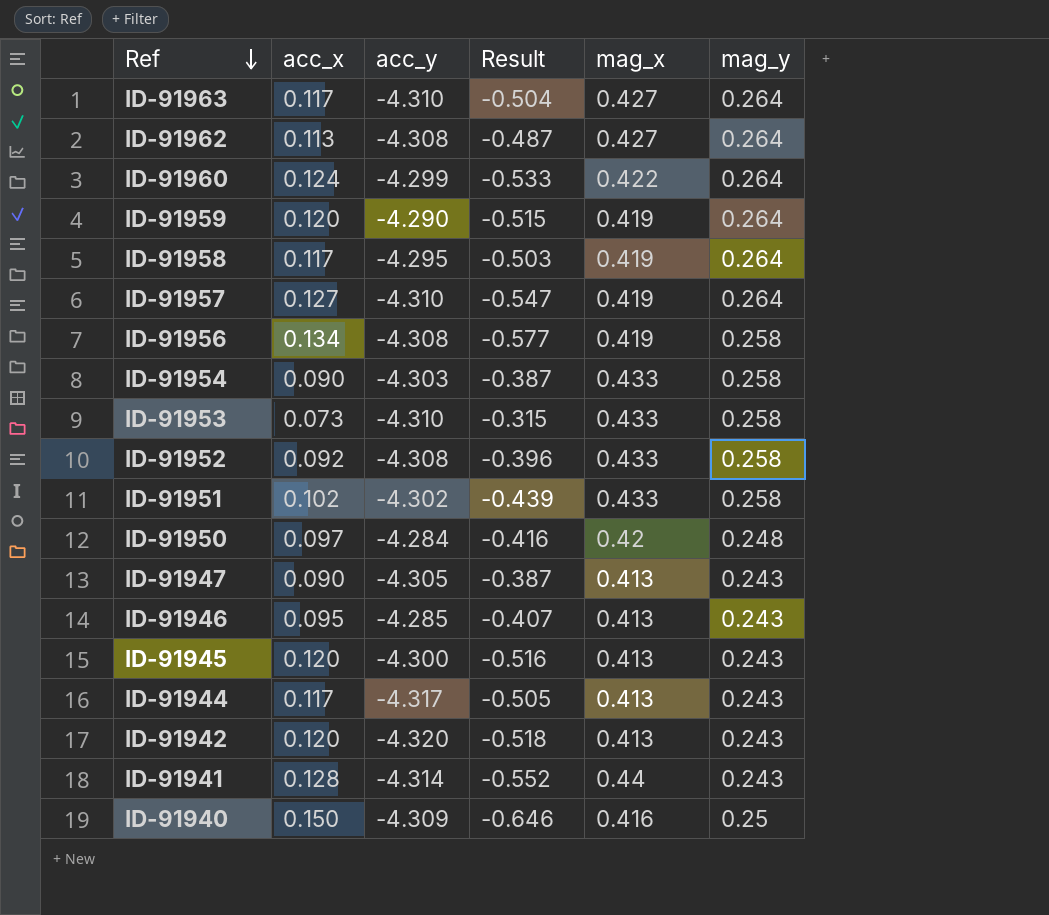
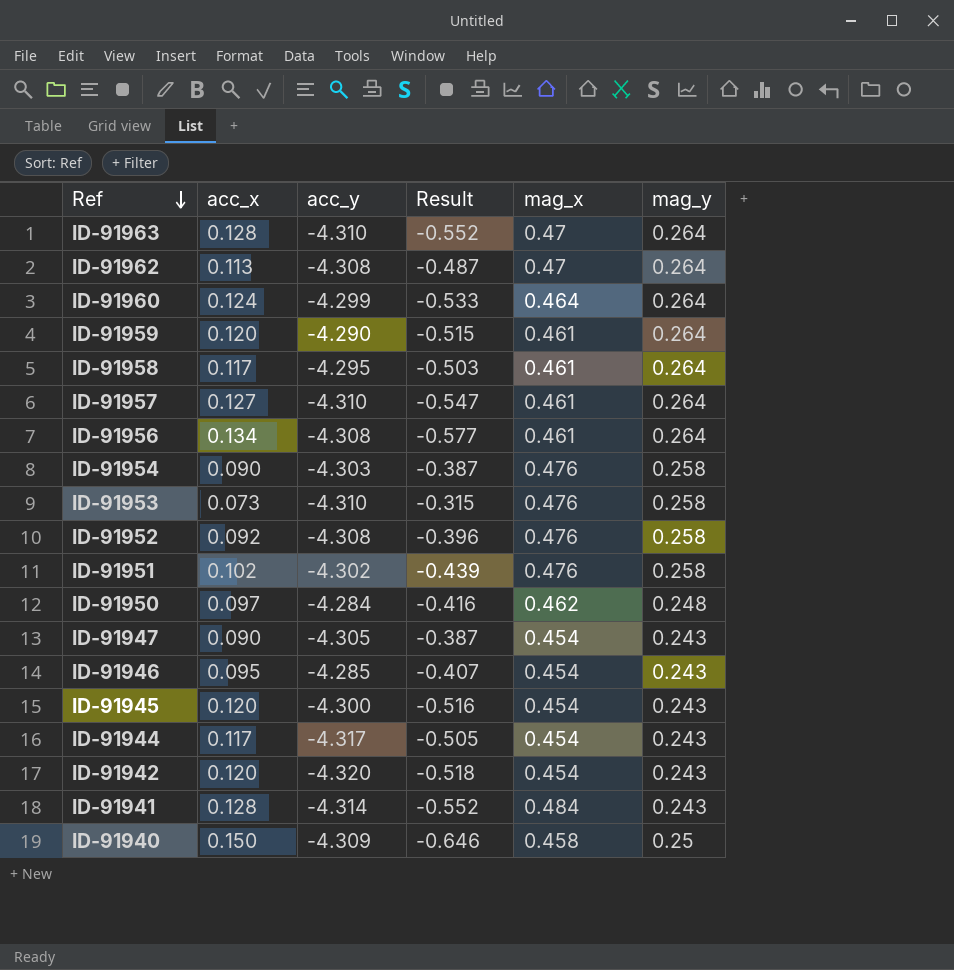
ID-91963 | acc_x: 0.117 -> 0.128
ID-91963 | Result: -0.504 -> -0.552
ID-91963 | mag_x: 0.427 -> 0.47
ID-91962 | mag_x: 0.427 -> 0.47
ID-91960 | mag_x: 0.422 -> 0.464
ID-91959 | mag_x: 0.419 -> 0.461
ID-91958 | mag_x: 0.419 -> 0.461
ID-91957 | mag_x: 0.419 -> 0.461
ID-91956 | mag_x: 0.419 -> 0.461
ID-91956 | mag_y: 0.258 -> 0.264
ID-91954 | mag_x: 0.433 -> 0.476
ID-91953 | mag_x: 0.433 -> 0.476
ID-91952 | mag_x: 0.433 -> 0.476
ID-91951 | mag_x: 0.433 -> 0.476
ID-91950 | mag_x: 0.42 -> 0.462
ID-91947 | mag_x: 0.413 -> 0.454
ID-91946 | mag_x: 0.413 -> 0.454
ID-91945 | mag_x: 0.413 -> 0.454
ID-91944 | mag_x: 0.413 -> 0.454
ID-91942 | mag_x: 0.413 -> 0.454
ID-91941 | mag_x: 0.44 -> 0.484
ID-91940 | mag_x: 0.416 -> 0.458

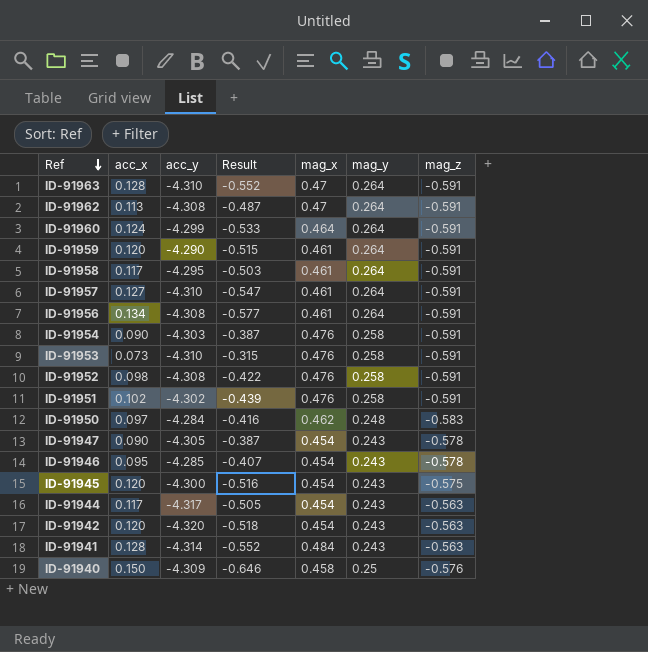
column mag_z | position: none -> 7
ID-91952 | acc_x: 0.092 -> 0.098
ID-91952 | Result: -0.396 -> -0.422

